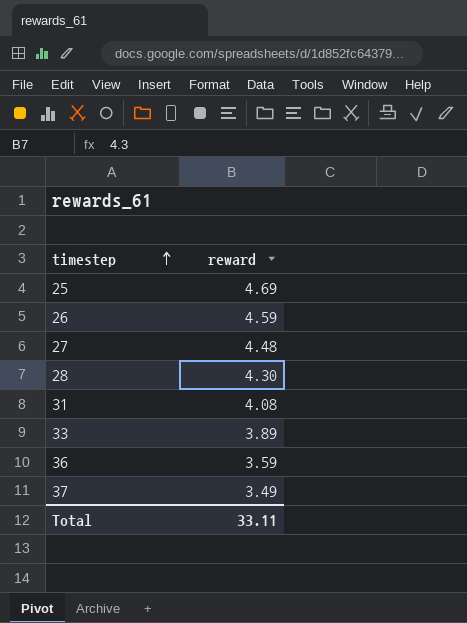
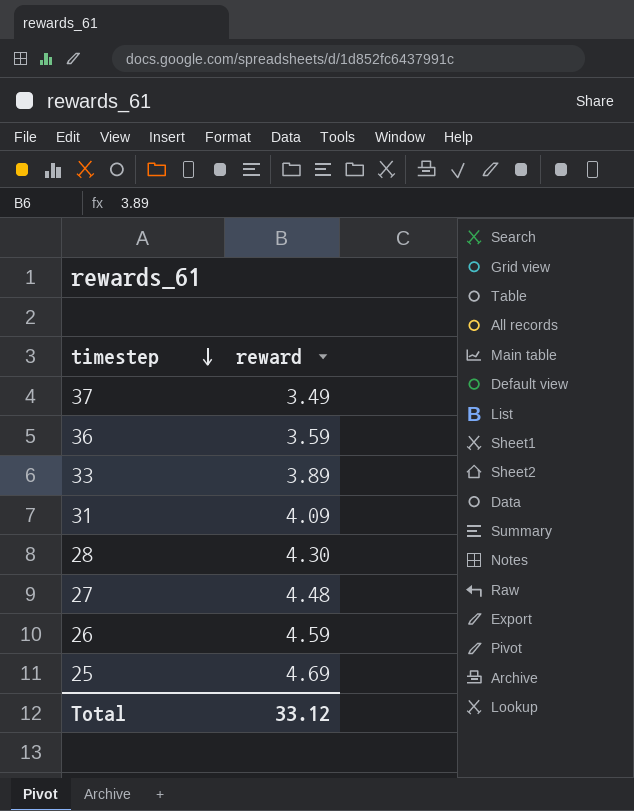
row order: timestep ascending -> timestep descending
31 | reward: 4.08 -> 4.09
Total | reward: 33.11 -> 33.12

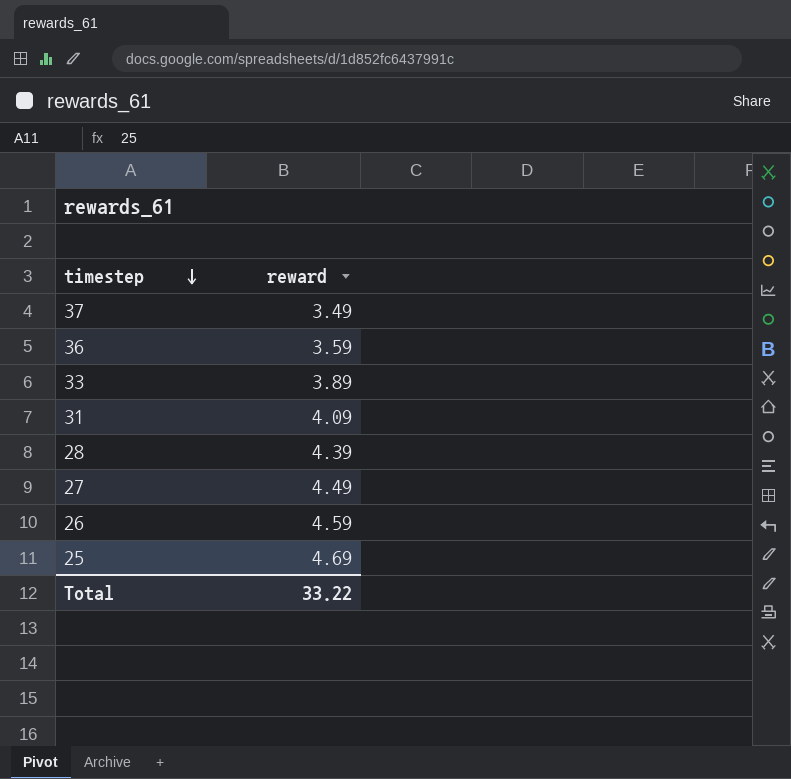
28 | reward: 4.30 -> 4.39
27 | reward: 4.48 -> 4.49
Total | reward: 33.12 -> 33.22

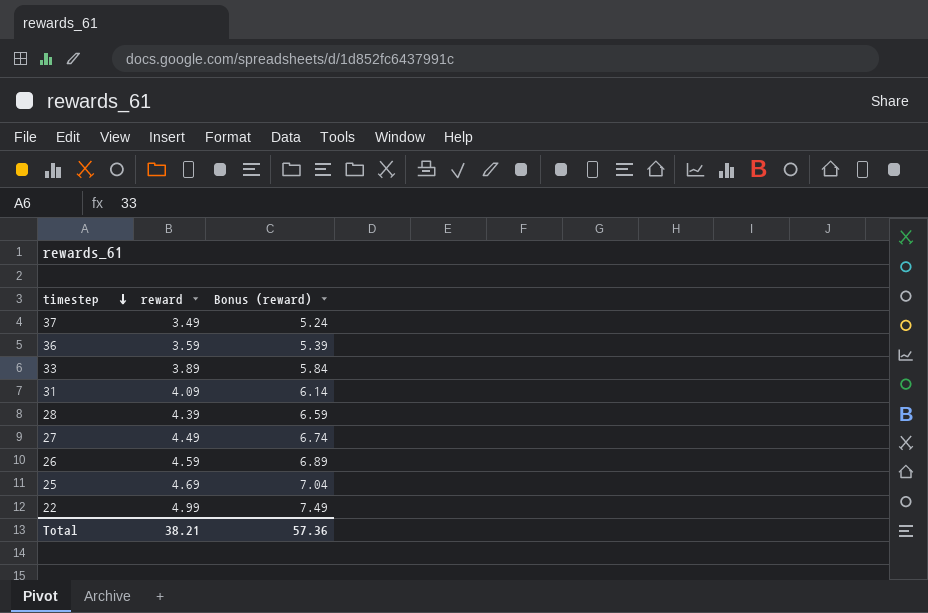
column Bonus (reward) | formula: none -> [reward] * 1.5
row 22: none -> 4.99 | 7.49
Total | reward: 33.22 -> 38.21

